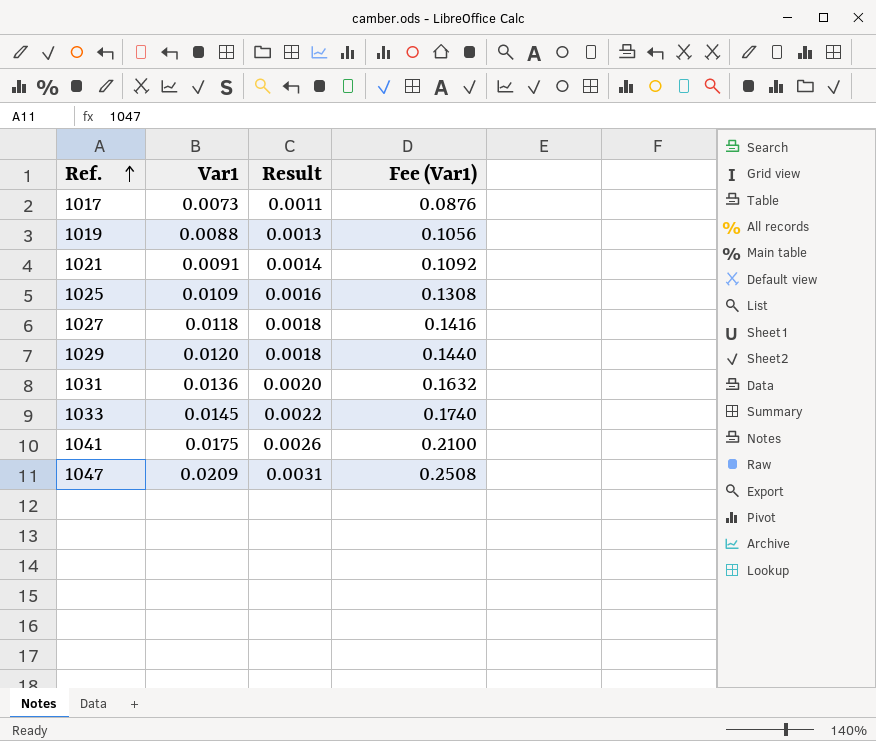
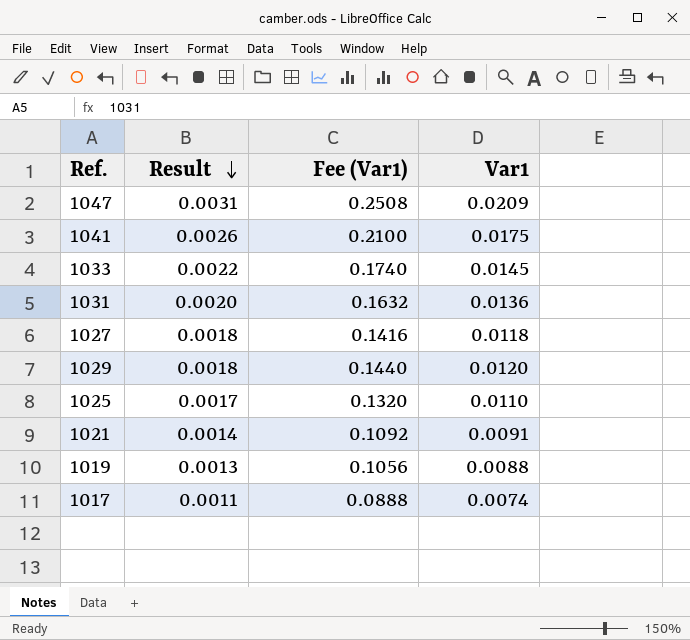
row order: Ref. ascending -> Result descending
column Var1 | position: 2 -> 4
1025 | Result: 0.0016 -> 0.0017
1025 | Fee (Var1): 0.1308 -> 0.1320
1025 | Var1: 0.0109 -> 0.0110
1017 | Fee (Var1): 0.0876 -> 0.0888
1017 | Var1: 0.0073 -> 0.0074

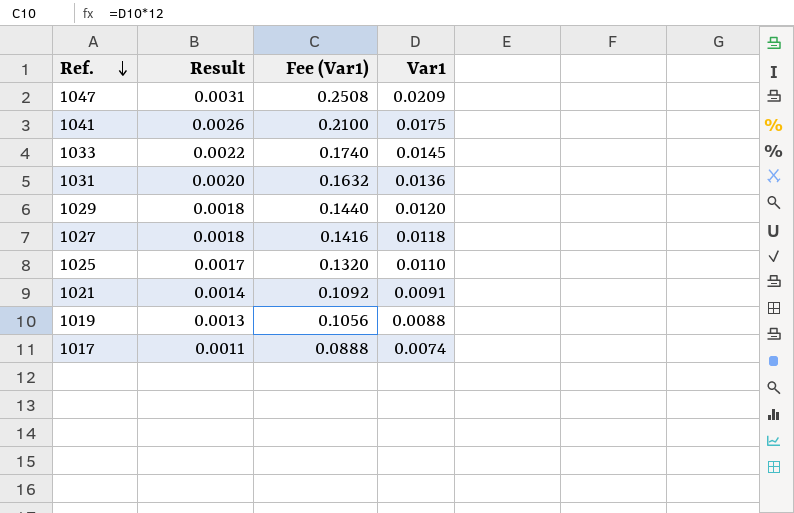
row order: Result descending -> Ref. descending

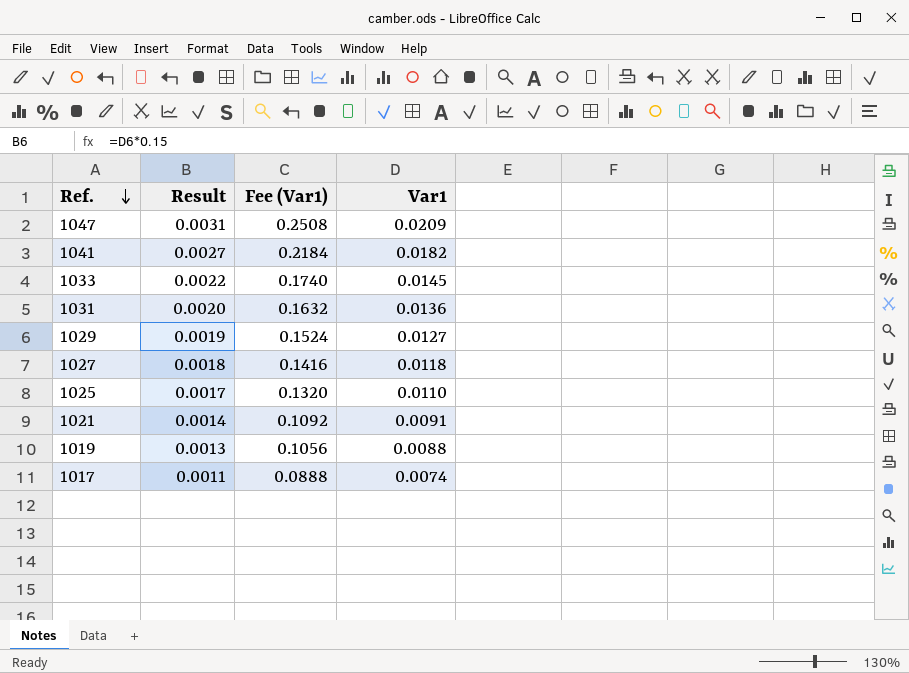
1041 | Result: 0.0026 -> 0.0027
1041 | Fee (Var1): 0.2100 -> 0.2184
1041 | Var1: 0.0175 -> 0.0182
1029 | Result: 0.0018 -> 0.0019
1029 | Fee (Var1): 0.1440 -> 0.1524
1029 | Var1: 0.0120 -> 0.0127

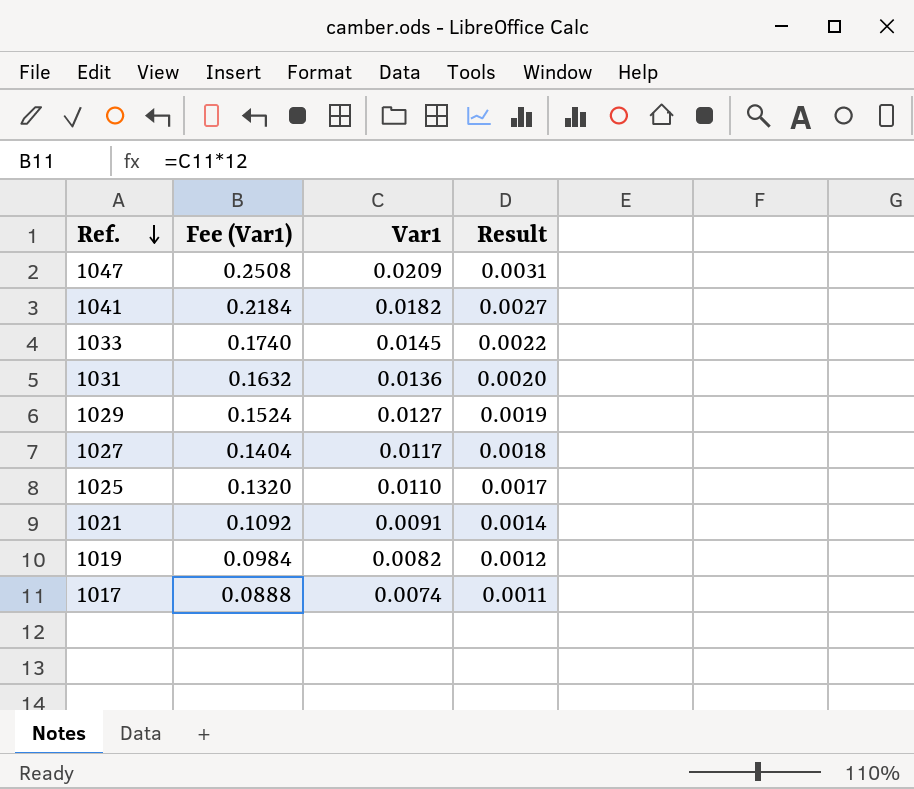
column Result | position: 2 -> 4
1027 | Fee (Var1): 0.1416 -> 0.1404
1027 | Var1: 0.0118 -> 0.0117
1019 | Fee (Var1): 0.1056 -> 0.0984
1019 | Var1: 0.0088 -> 0.0082
1019 | Result: 0.0013 -> 0.0012

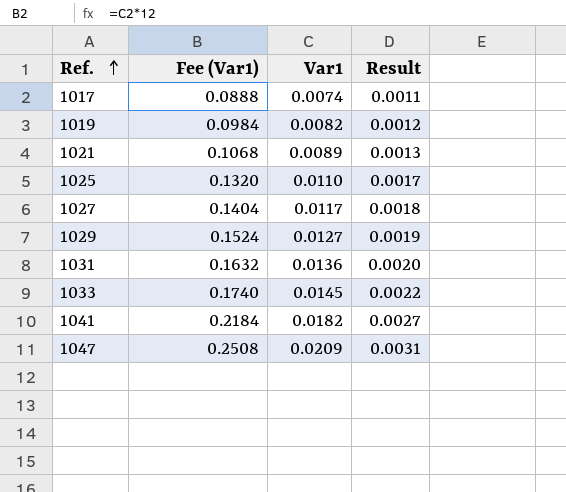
row order: Ref. descending -> Ref. ascending
1021 | Fee (Var1): 0.1092 -> 0.1068
1021 | Var1: 0.0091 -> 0.0089
1021 | Result: 0.0014 -> 0.0013

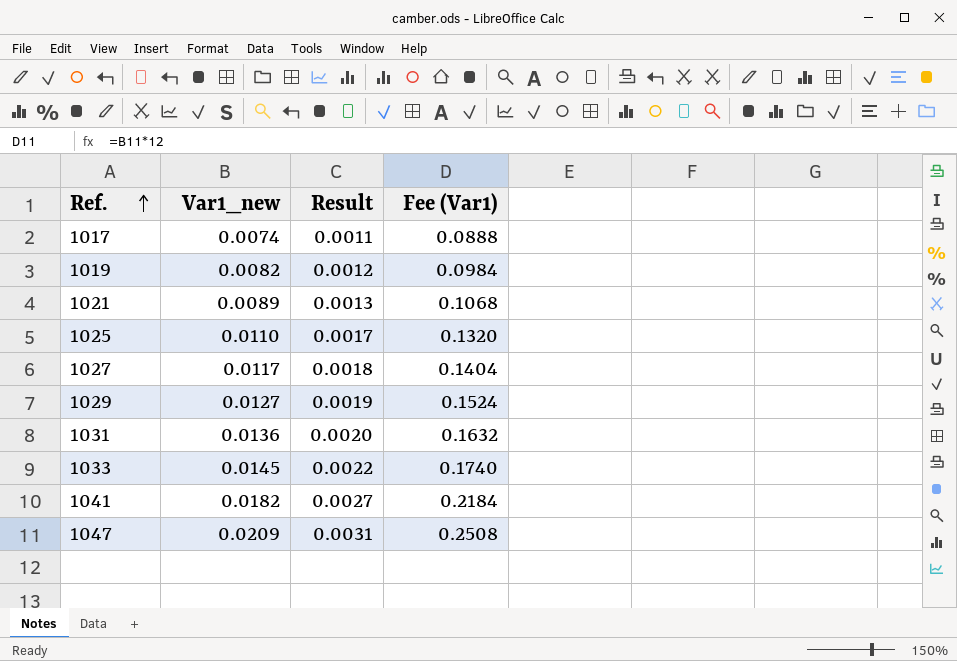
column name: Var1 -> Var1_new
column Fee (Var1) | position: 2 -> 4

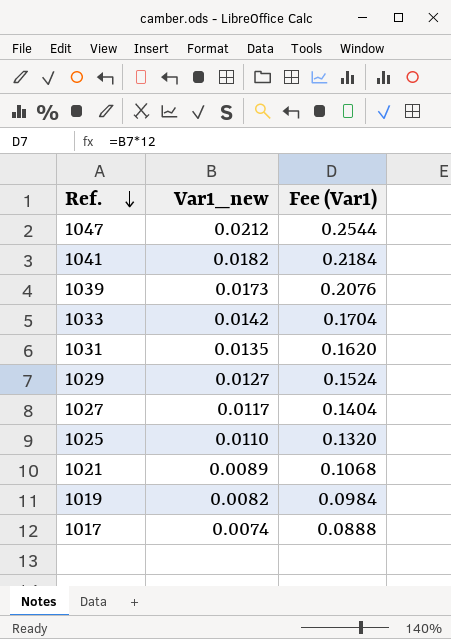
row order: Ref. ascending -> Ref. descending
column Result | formula: [Var1_new] * 0.15 -> none
1047 | Var1_new: 0.0209 -> 0.0212
1047 | Fee (Var1): 0.2508 -> 0.2544
row 1039: none -> 0.0173 | 0.2076
1033 | Var1_new: 0.0145 -> 0.0142
1033 | Fee (Var1): 0.1740 -> 0.1704
1031 | Var1_new: 0.0136 -> 0.0135
1031 | Fee (Var1): 0.1632 -> 0.1620

